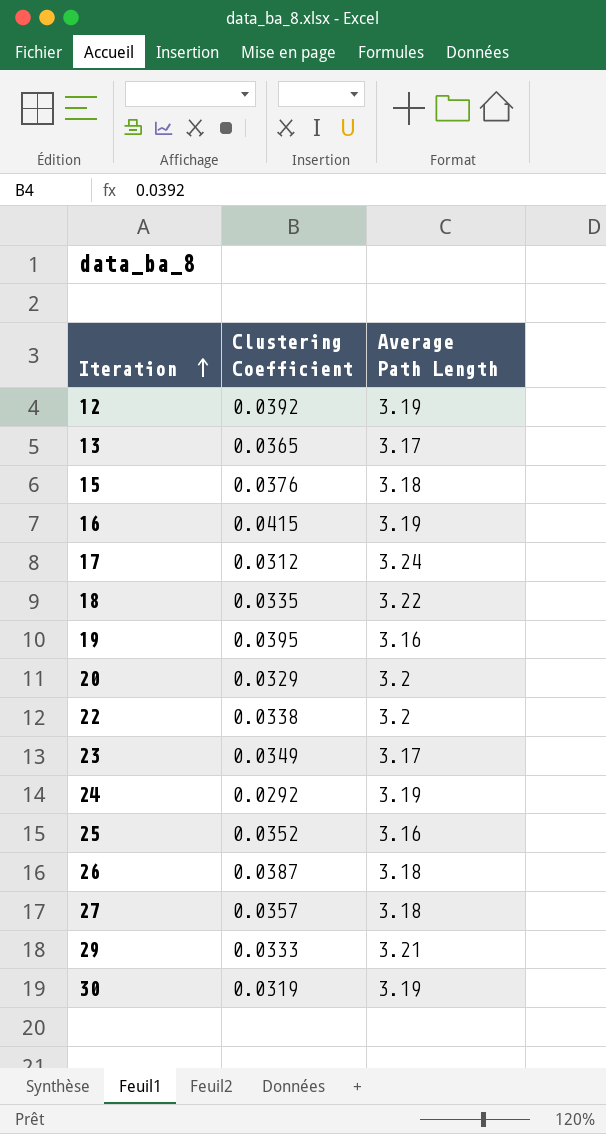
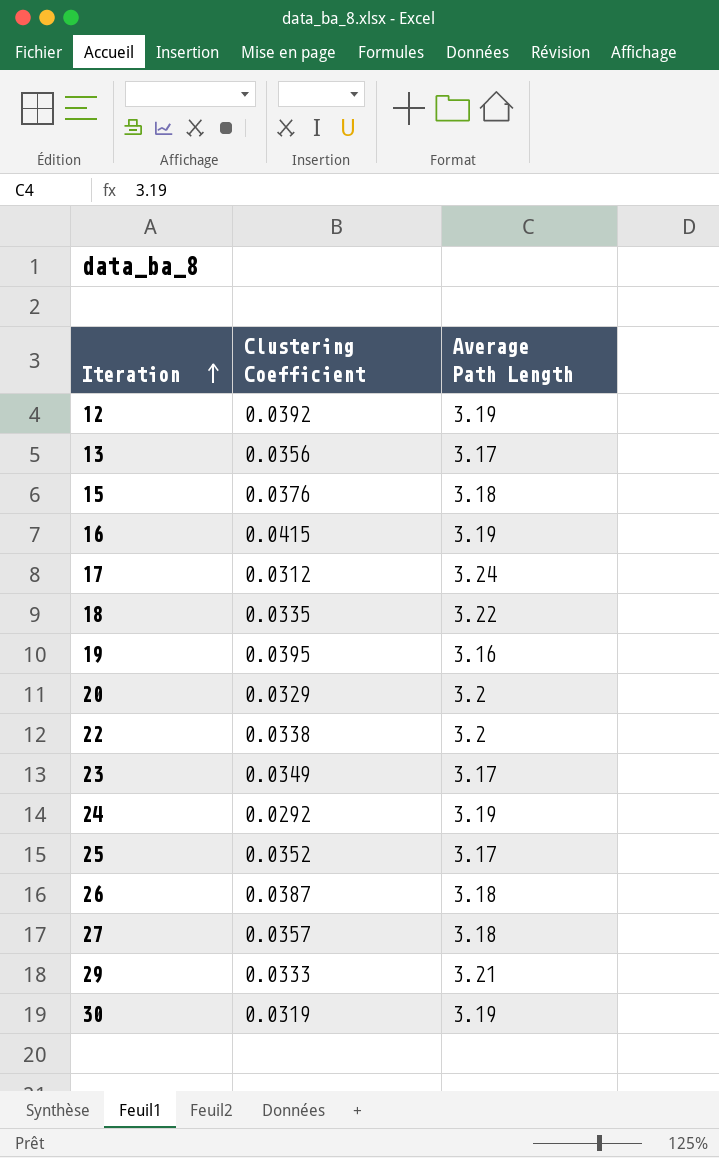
13 | Clustering Coefficient: 0.0365 -> 0.0356
25 | Average Path Length: 3.16 -> 3.17

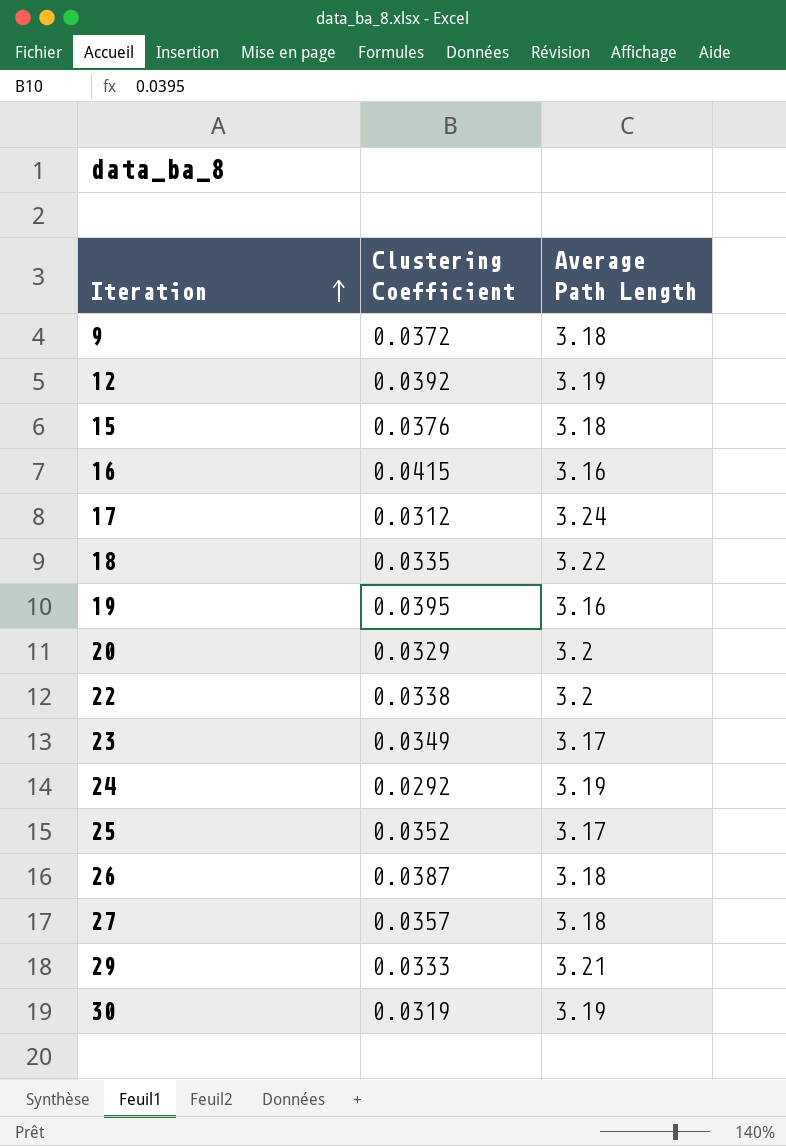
row 13: 0.0356 | 3.17 -> none
row 9: none -> 0.0372 | 3.18
16 | Average Path Length: 3.19 -> 3.16

